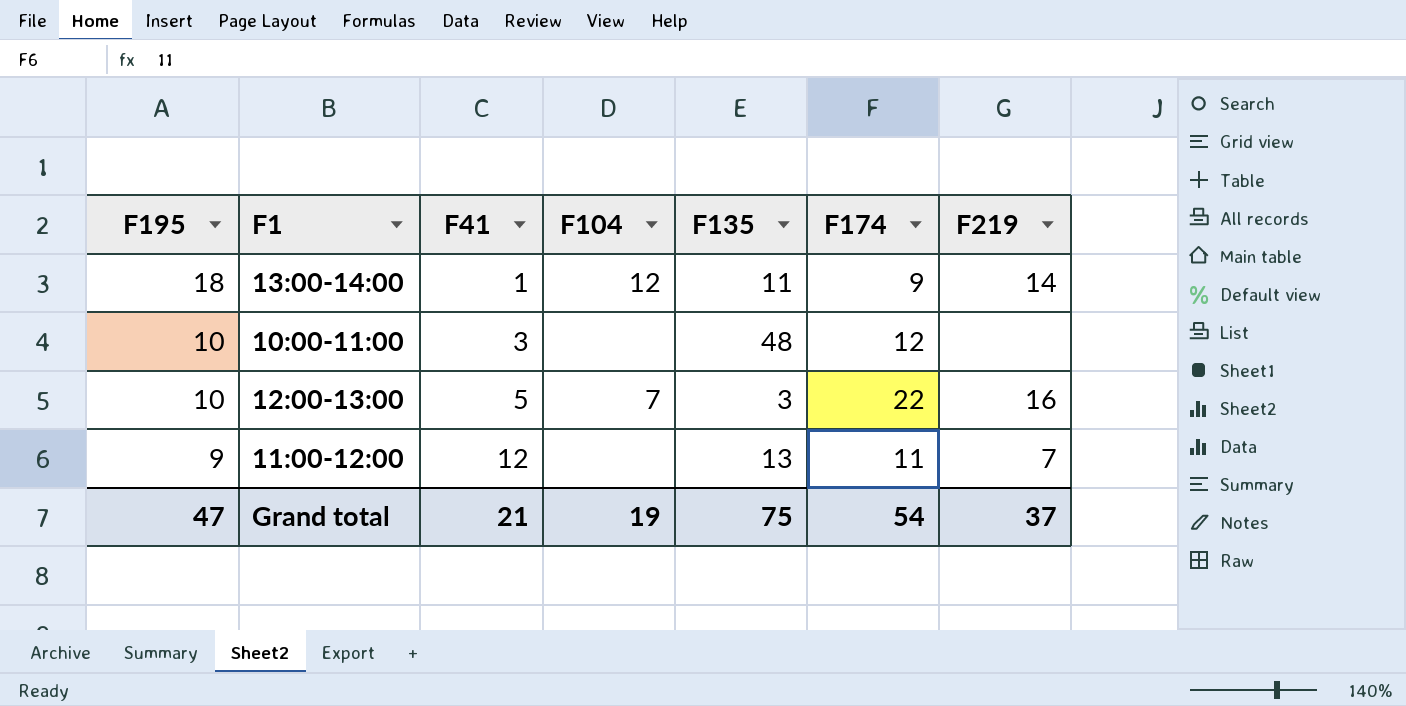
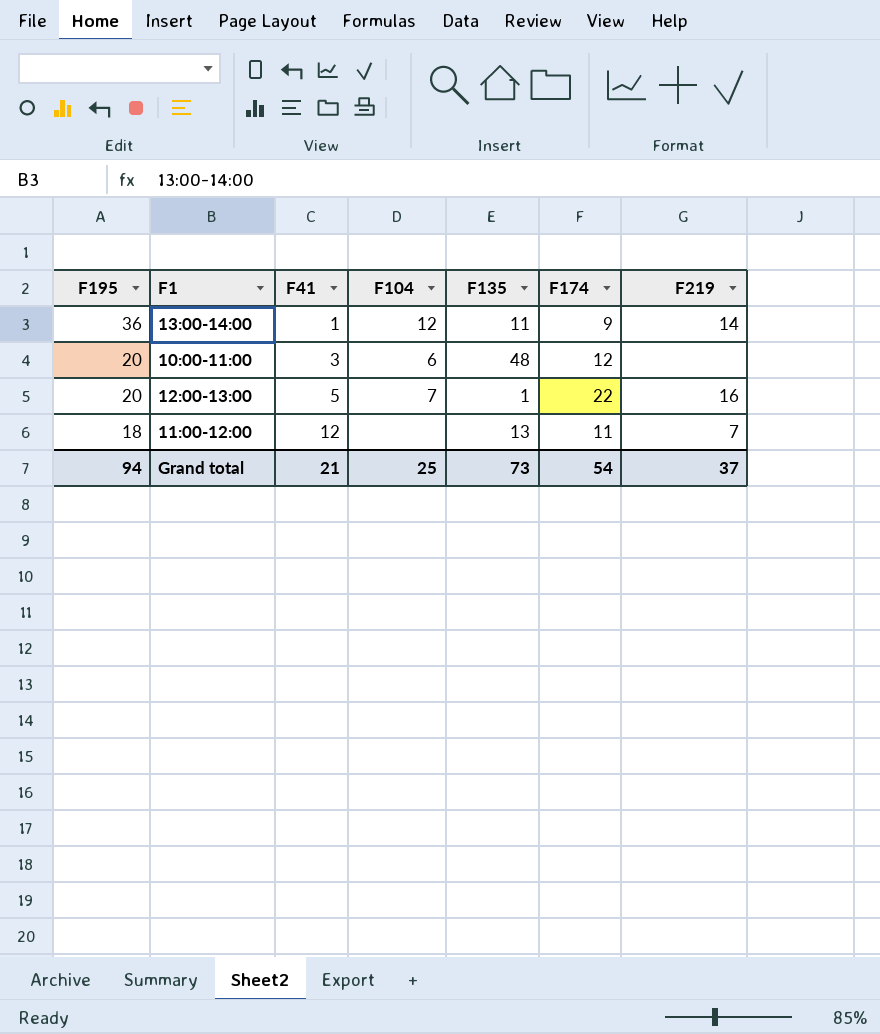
13:00-14:00 | F195: 18 -> 36
10:00-11:00 | F195: 10 -> 20
10:00-11:00 | F104: none -> 6
12:00-13:00 | F195: 10 -> 20
12:00-13:00 | F135: 3 -> 1
11:00-12:00 | F195: 9 -> 18
Grand total | F195: 47 -> 94
Grand total | F104: 19 -> 25
Grand total | F135: 75 -> 73

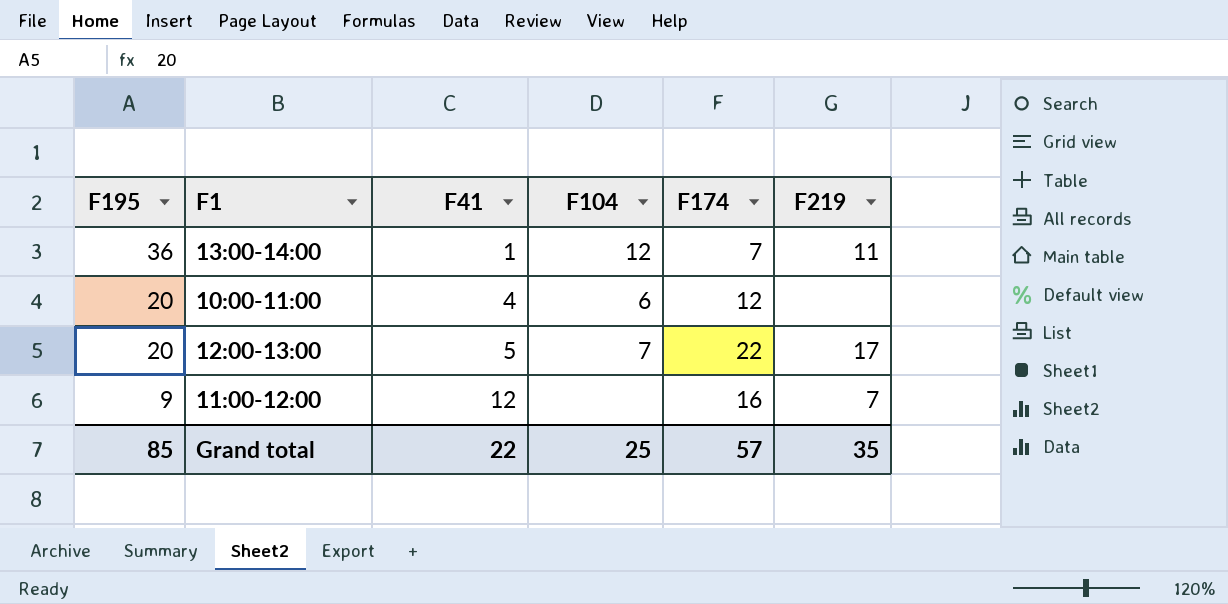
column F135 | position: 5 -> none
13:00-14:00 | F174: 9 -> 7
13:00-14:00 | F219: 14 -> 11
10:00-11:00 | F41: 3 -> 4
12:00-13:00 | F219: 16 -> 17
11:00-12:00 | F195: 18 -> 9
11:00-12:00 | F174: 11 -> 16
Grand total | F195: 94 -> 85
Grand total | F41: 21 -> 22
Grand total | F174: 54 -> 57
Grand total | F219: 37 -> 35

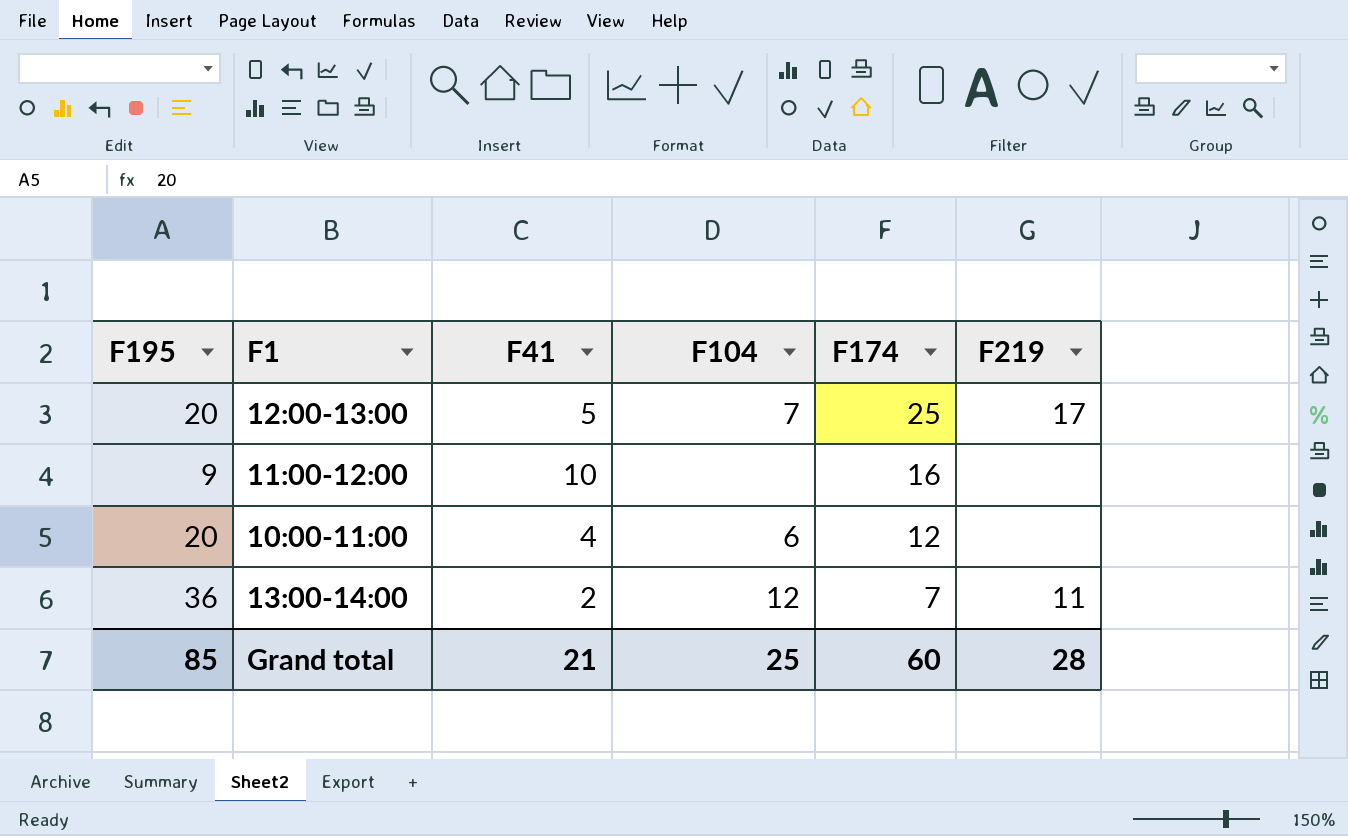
row order: F195 descending -> F174 descending
12:00-13:00 | F174: 22 -> 25
11:00-12:00 | F41: 12 -> 10
11:00-12:00 | F219: 7 -> none
13:00-14:00 | F41: 1 -> 2
Grand total | F41: 22 -> 21
Grand total | F174: 57 -> 60
Grand total | F219: 35 -> 28

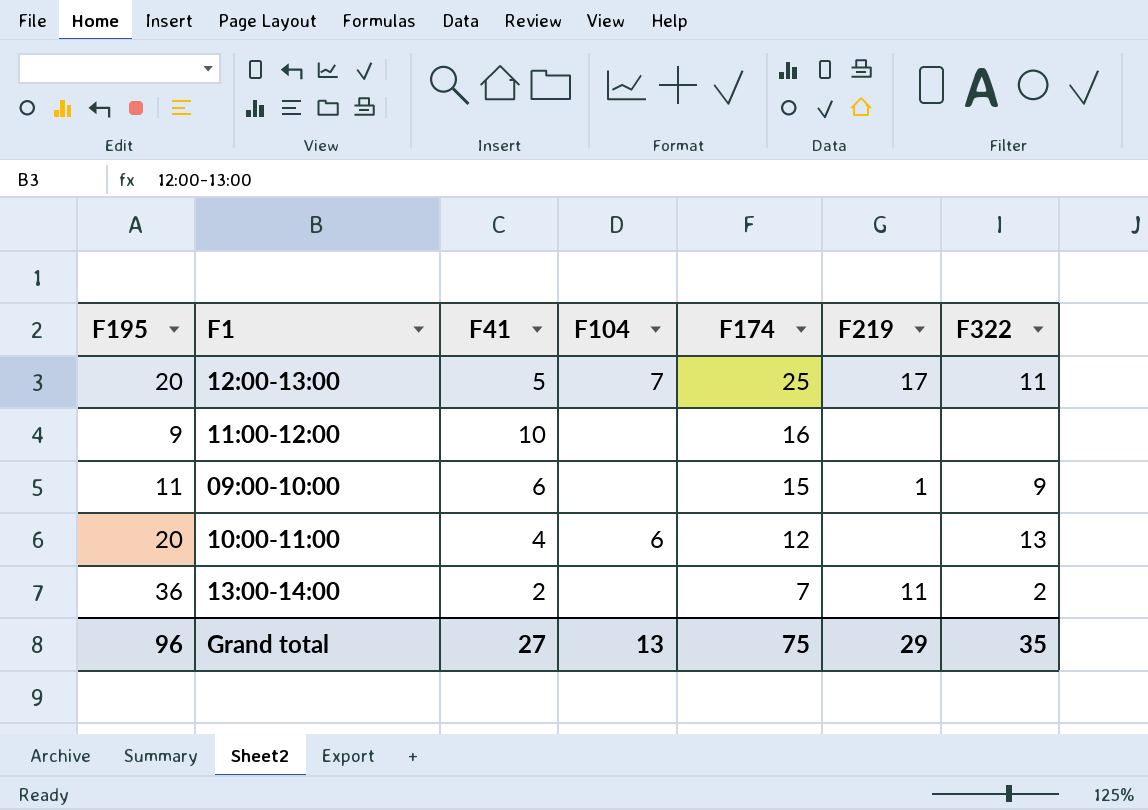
column F322 | position: none -> 7
row 09:00-10:00: none -> 11 | 6 | none | 15 | 1 | 9
13:00-14:00 | F104: 12 -> none
Grand total | F195: 85 -> 96
Grand total | F41: 21 -> 27
Grand total | F104: 25 -> 13
Grand total | F174: 60 -> 75
Grand total | F219: 28 -> 29

